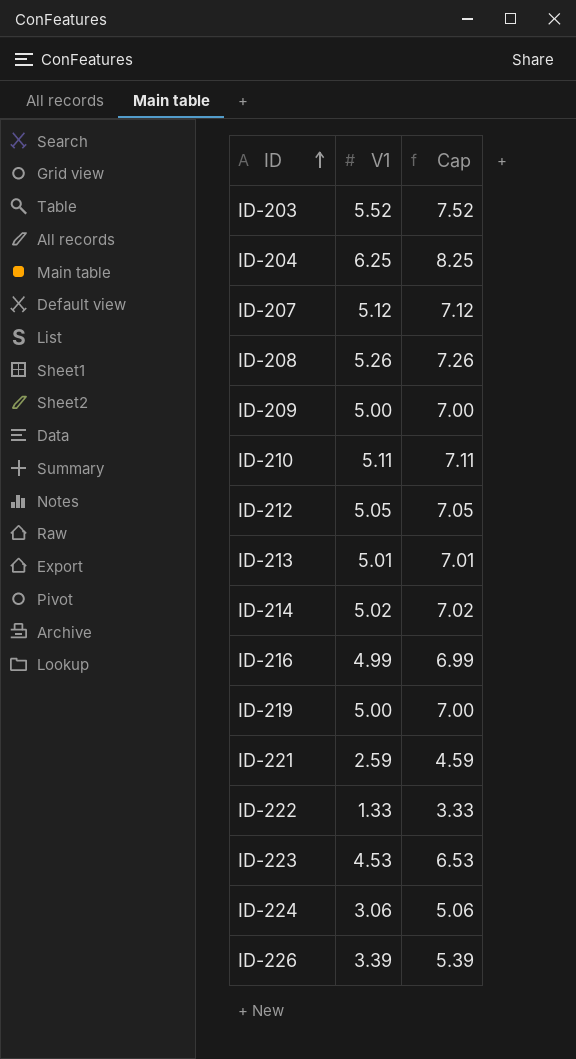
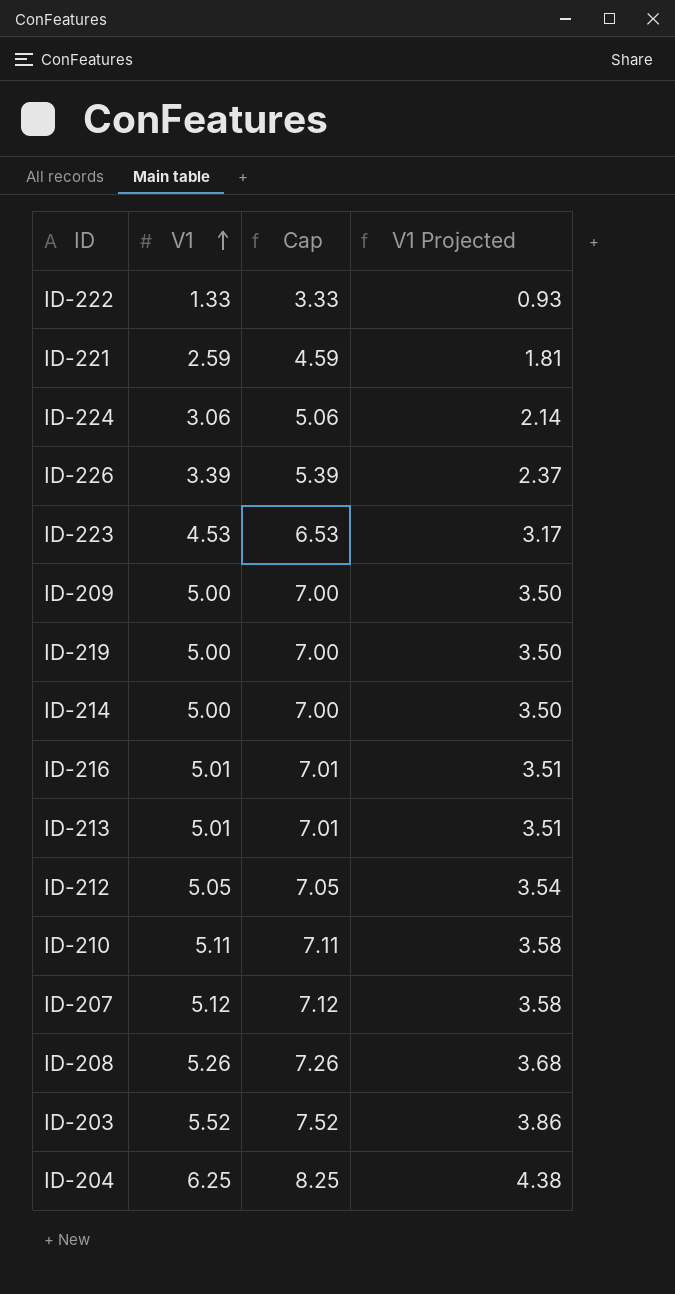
row order: ID ascending -> V1 ascending
column V1 Projected | formula: none -> [V1] * 0.7
ID-214 | V1: 5.02 -> 5.00
ID-214 | Cap: 7.02 -> 7.00
ID-216 | V1: 4.99 -> 5.01
ID-216 | Cap: 6.99 -> 7.01

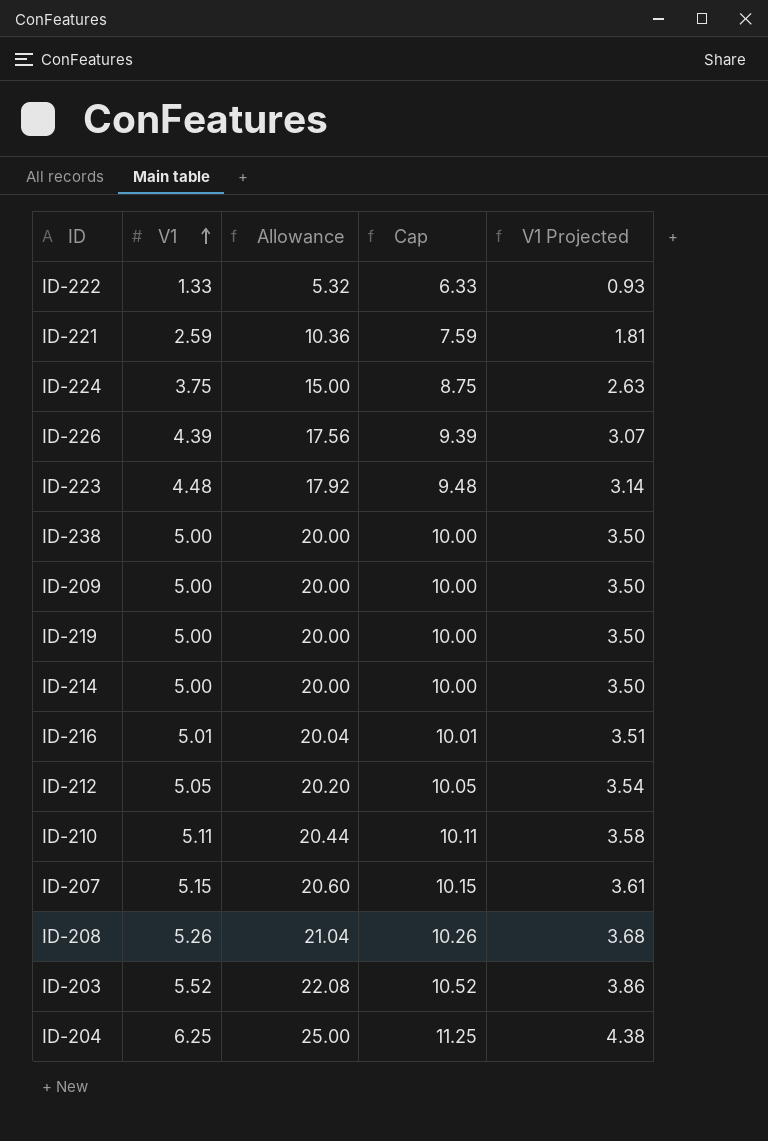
column Allowance | formula: none -> [V1] * 4
column Cap | formula: [V1] + 2 -> [V1] + 5
row ID-213: 5.01 | 7.01 | 3.51 -> none
ID-224 | V1: 3.06 -> 3.75
ID-224 | V1 Projected: 2.14 -> 2.63
ID-226 | V1: 3.39 -> 4.39
ID-226 | V1 Projected: 2.37 -> 3.07
ID-223 | V1: 4.53 -> 4.48
ID-223 | V1 Projected: 3.17 -> 3.14
row ID-238: none -> 5.00 | 20.00 | 10.00 | 3.50
ID-207 | V1: 5.12 -> 5.15
ID-207 | V1 Projected: 3.58 -> 3.61

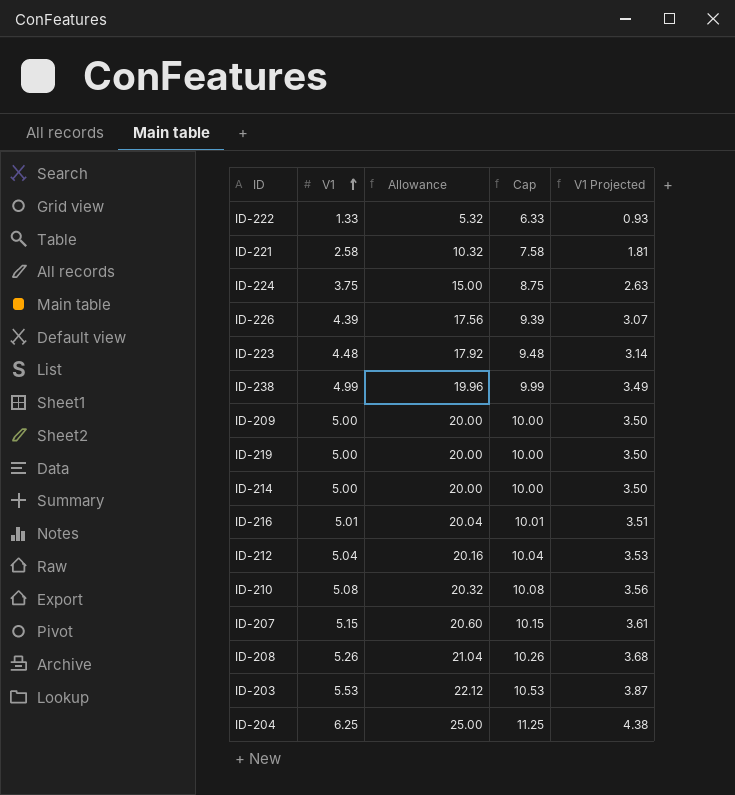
ID-221 | V1: 2.59 -> 2.58
ID-221 | Allowance: 10.36 -> 10.32
ID-221 | Cap: 7.59 -> 7.58
ID-238 | V1: 5.00 -> 4.99
ID-238 | Allowance: 20.00 -> 19.96
ID-238 | Cap: 10.00 -> 9.99
ID-238 | V1 Projected: 3.50 -> 3.49
ID-212 | V1: 5.05 -> 5.04
ID-212 | Allowance: 20.20 -> 20.16
ID-212 | Cap: 10.05 -> 10.04
ID-212 | V1 Projected: 3.54 -> 3.53
ID-210 | V1: 5.11 -> 5.08
ID-210 | Allowance: 20.44 -> 20.32
ID-210 | Cap: 10.11 -> 10.08
ID-210 | V1 Projected: 3.58 -> 3.56
ID-203 | V1: 5.52 -> 5.53
ID-203 | Allowance: 22.08 -> 22.12
ID-203 | Cap: 10.52 -> 10.53
ID-203 | V1 Projected: 3.86 -> 3.87

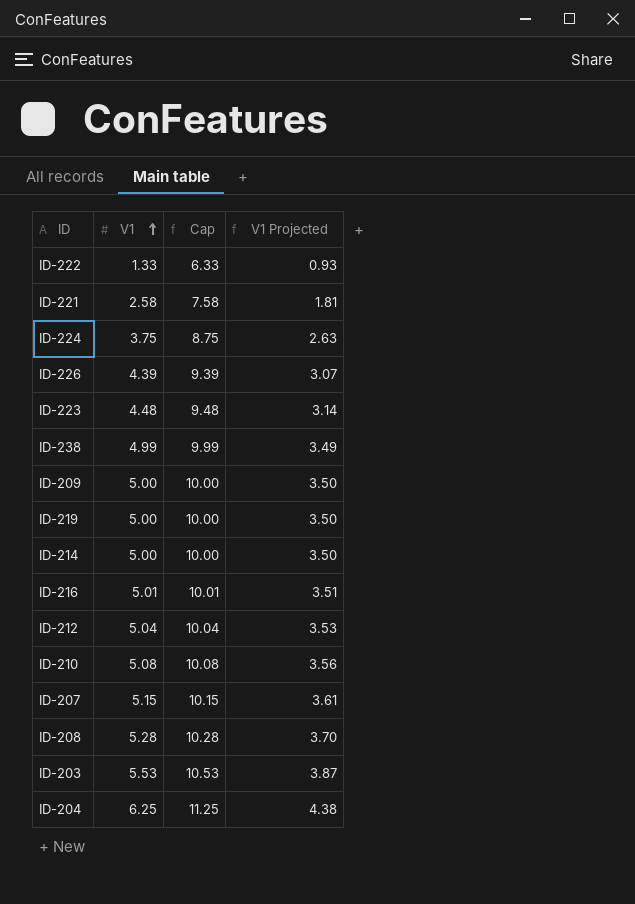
column Allowance | formula: [V1] * 4 -> none
ID-208 | V1: 5.26 -> 5.28
ID-208 | Cap: 10.26 -> 10.28
ID-208 | V1 Projected: 3.68 -> 3.70

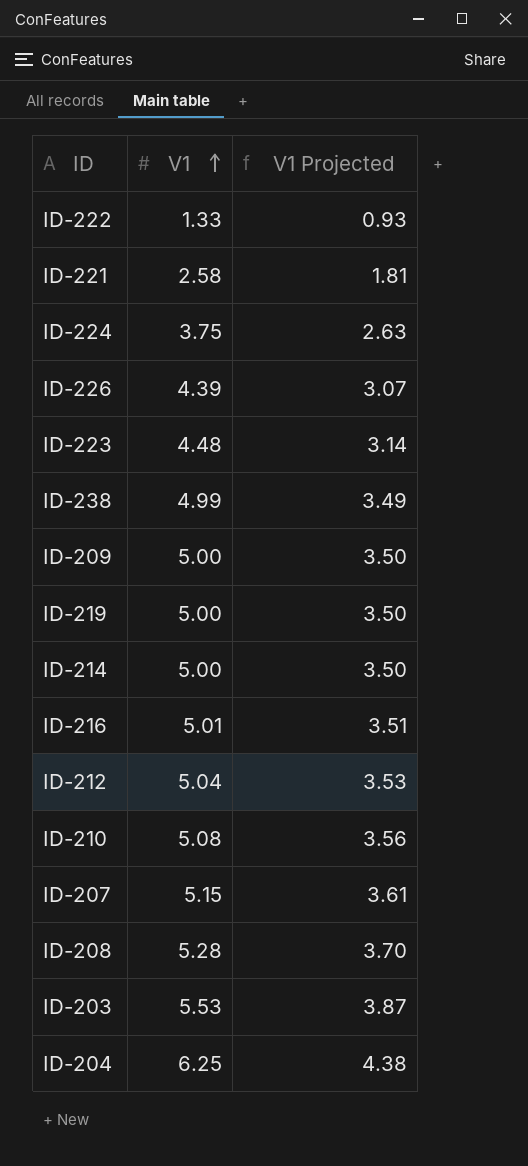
column Cap | formula: [V1] + 5 -> none

